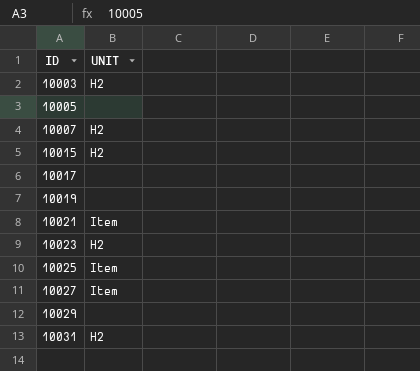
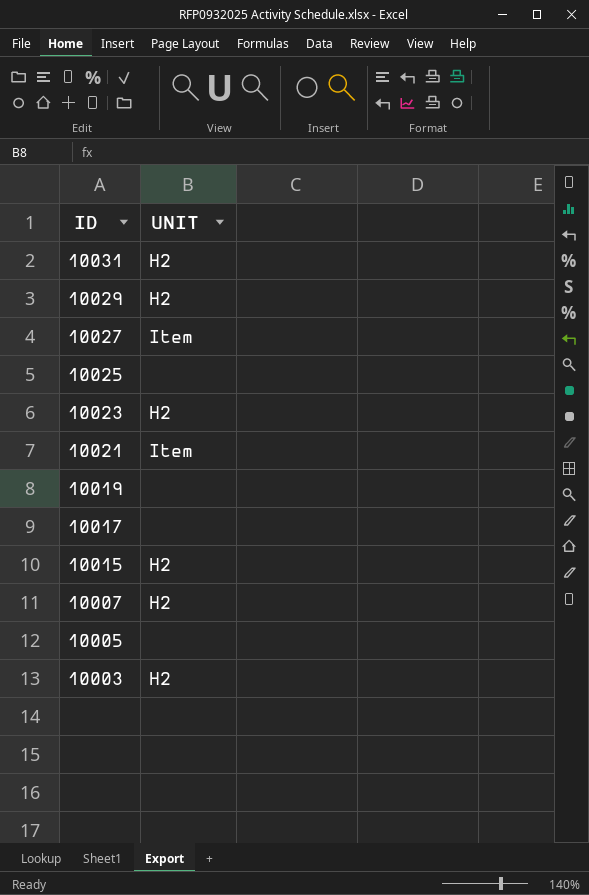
row order: ID ascending -> ID descending
10029 | UNIT: none -> H2
10025 | UNIT: Item -> none

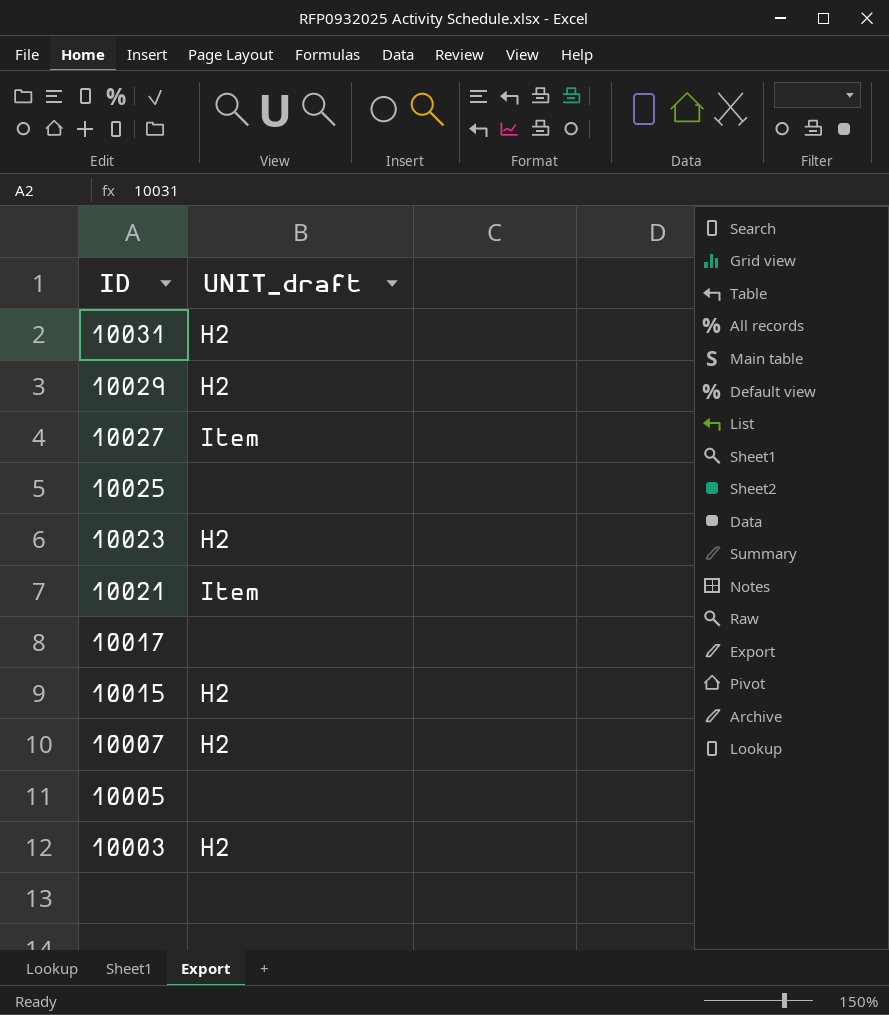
column name: UNIT -> UNIT_draft
row 10019: none -> none

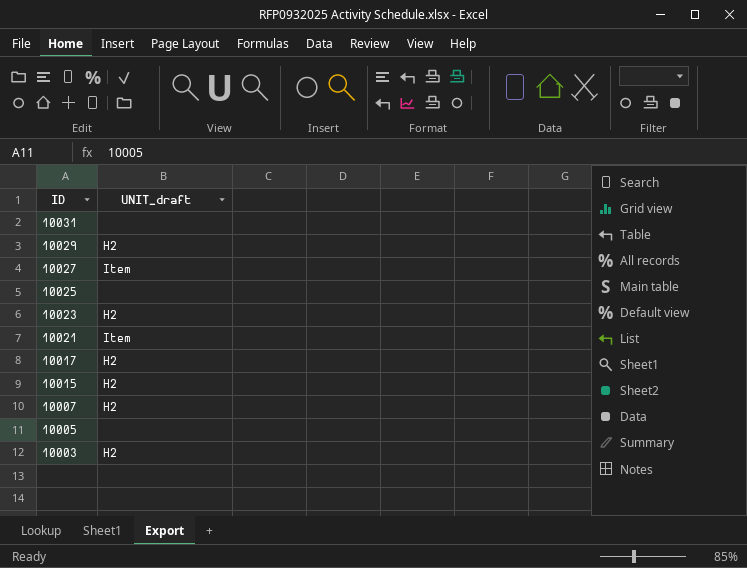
10031 | UNIT_draft: H2 -> none
10017 | UNIT_draft: none -> H2

